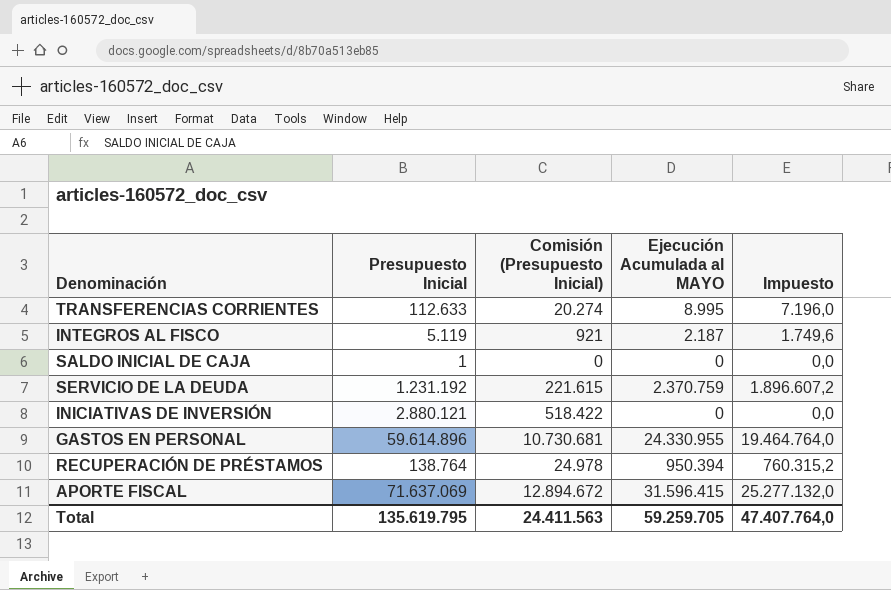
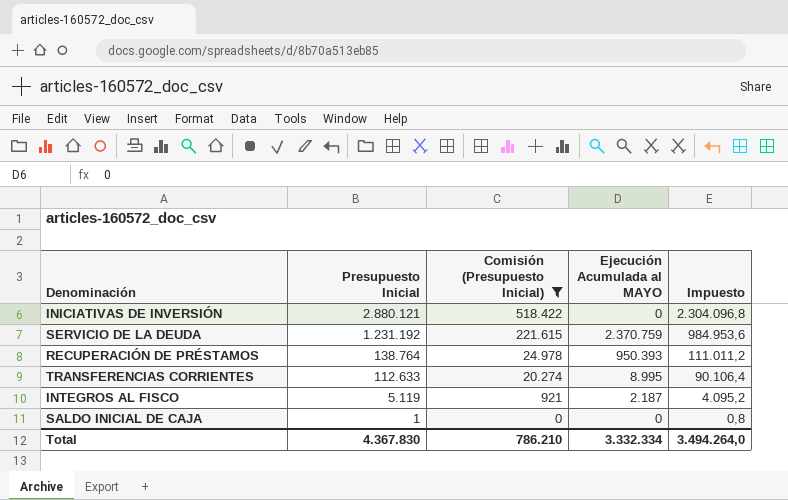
filter: none -> Comisión (Presupuesto Inicial) <= 518.422
row order: none -> Presupuesto Inicial descending
column Impuesto | formula: [Ejecución Acumulada al MAYO] * 0,8 -> [Presupuesto Inicial] * 0,8
RECUPERACIÓN DE PRÉSTAMOS | Ejecución Acumulada al MAYO: 950.394 -> 950.393
Total | Presupuesto Inicial: 135.619.795 -> 4.367.830
Total | Comisión (Presupuesto Inicial): 24.411.563 -> 786.210
Total | Ejecución Acumulada al MAYO: 59.259.705 -> 3.332.334
Total | Impuesto: 47.407.764,0 -> 3.494.264,0

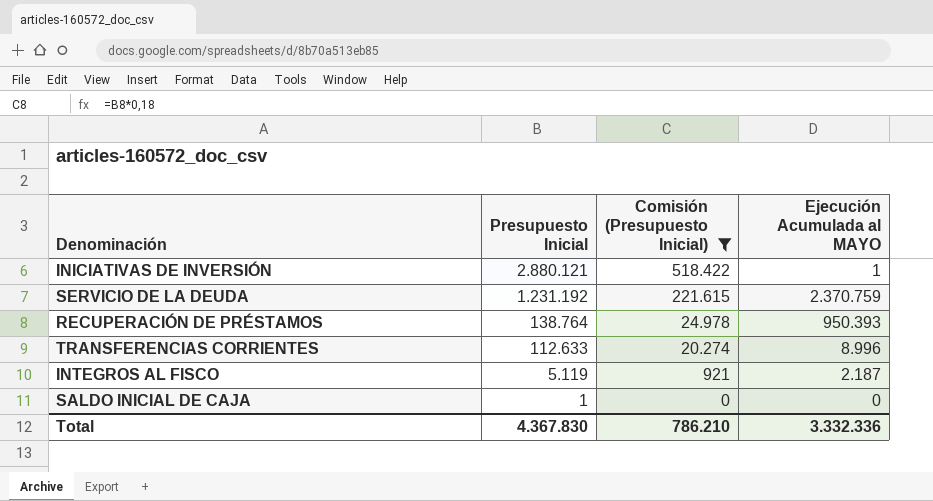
column Impuesto | formula: [Presupuesto Inicial] * 0,8 -> none
INICIATIVAS DE INVERSIÓN | Ejecución Acumulada al MAYO: 0 -> 1
TRANSFERENCIAS CORRIENTES | Ejecución Acumulada al MAYO: 8.995 -> 8.996
Total | Ejecución Acumulada al MAYO: 3.332.334 -> 3.332.336

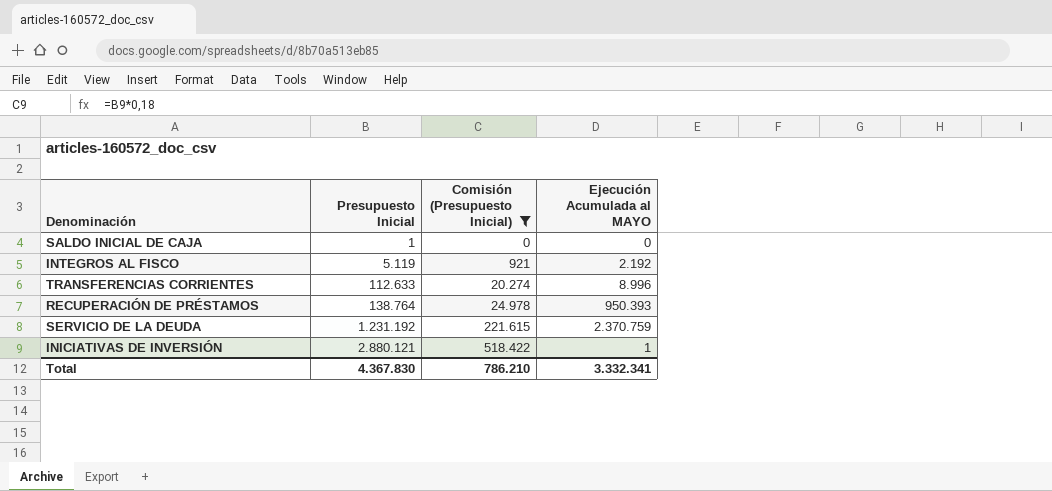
row order: Presupuesto Inicial descending -> Presupuesto Inicial ascending
INTEGROS AL FISCO | Ejecución Acumulada al MAYO: 2.187 -> 2.192
Total | Ejecución Acumulada al MAYO: 3.332.336 -> 3.332.341

